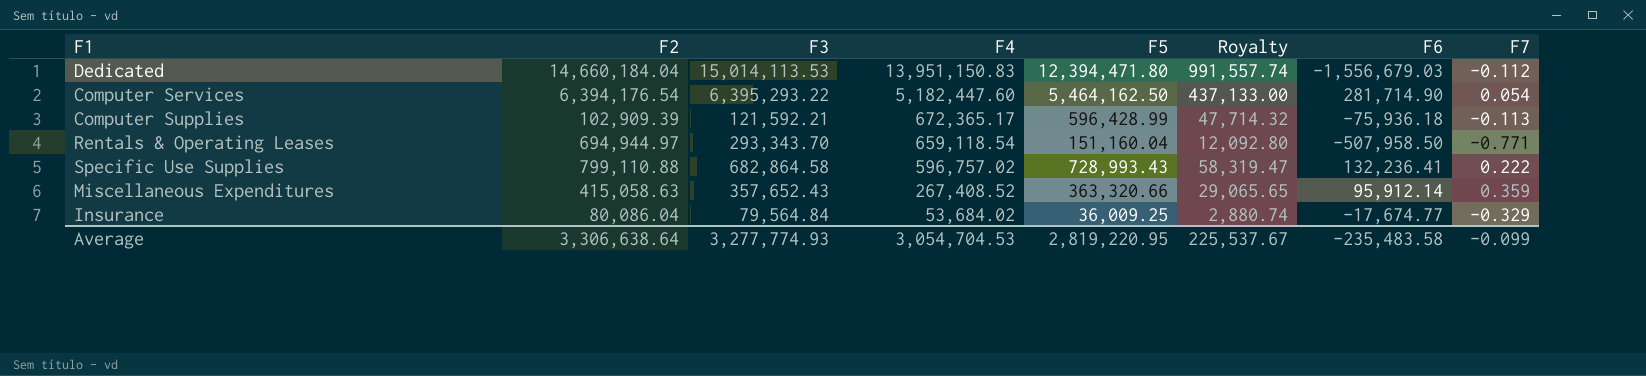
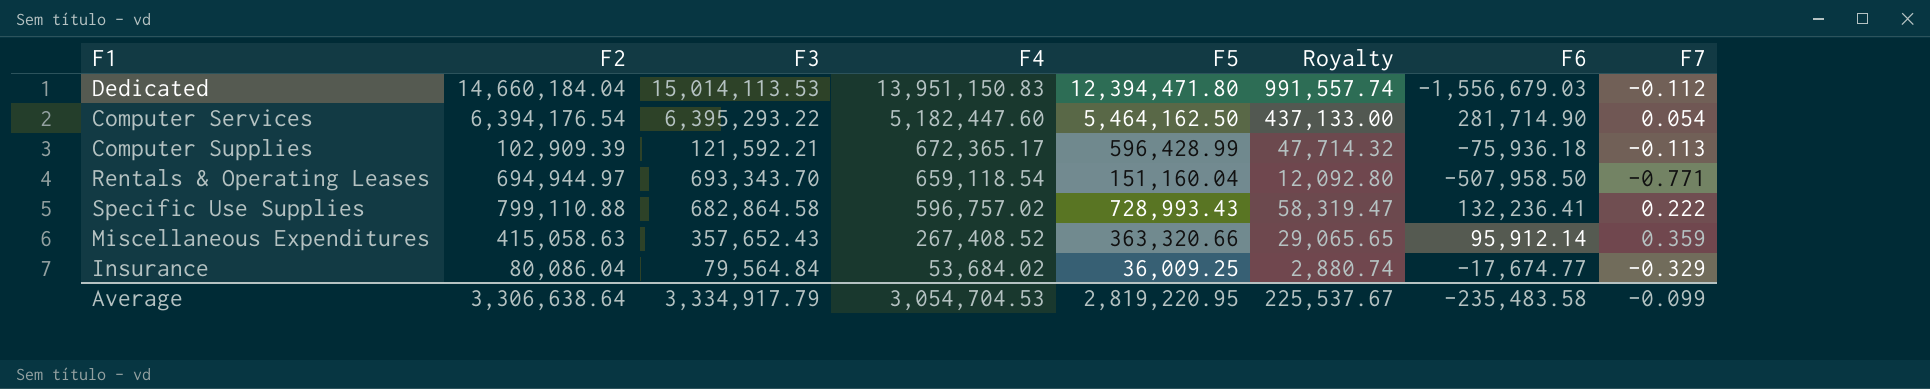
Rentals & Operating Leases | F3: 293,343.70 -> 693,343.70
Average | F3: 3,277,774.93 -> 3,334,917.79

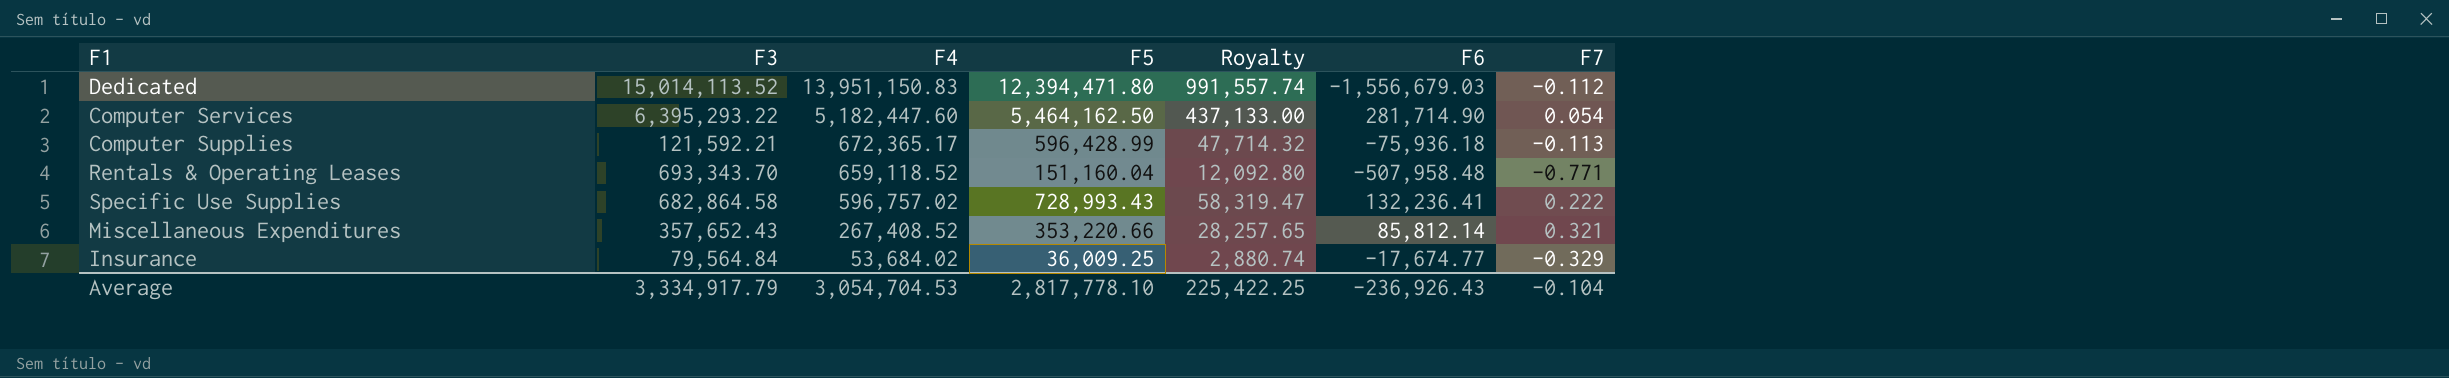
column F2 | position: 2 -> none
Dedicated | F3: 15,014,113.53 -> 15,014,113.52
Rentals & Operating Leases | F4: 659,118.54 -> 659,118.52
Rentals & Operating Leases | F6: -507,958.50 -> -507,958.48
Miscellaneous Expenditures | F5: 363,320.66 -> 353,220.66
Miscellaneous Expenditures | Royalty: 29,065.65 -> 28,257.65
Miscellaneous Expenditures | F6: 95,912.14 -> 85,812.14
Miscellaneous Expenditures | F7: 0.359 -> 0.321
Average | F5: 2,819,220.95 -> 2,817,778.10
Average | Royalty: 225,537.67 -> 225,422.25
Average | F6: -235,483.58 -> -236,926.43
Average | F7: -0.099 -> -0.104

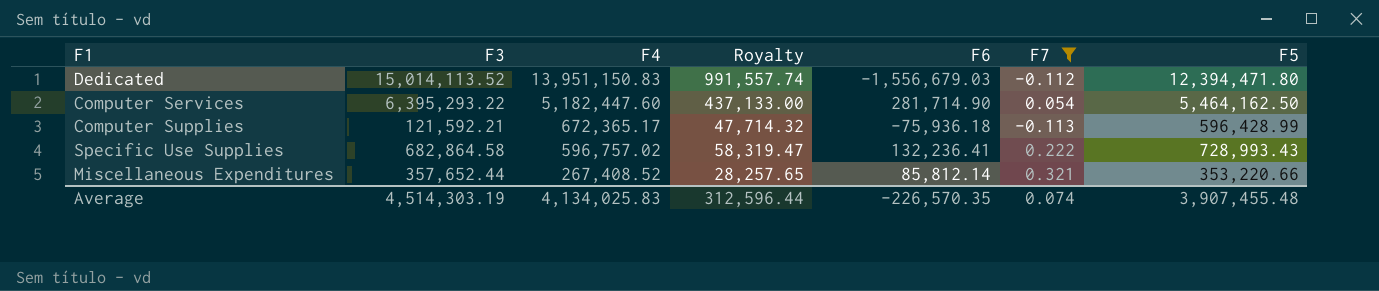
filter: none -> F7 >= -0.113
column F5 | position: 4 -> 7
Miscellaneous Expenditures | F3: 357,652.43 -> 357,652.44
Average | F3: 3,334,917.79 -> 4,514,303.19
Average | F4: 3,054,704.53 -> 4,134,025.83
Average | Royalty: 225,422.25 -> 312,596.44
Average | F6: -236,926.43 -> -226,570.35
Average | F7: -0.104 -> 0.074
Average | F5: 2,817,778.10 -> 3,907,455.48

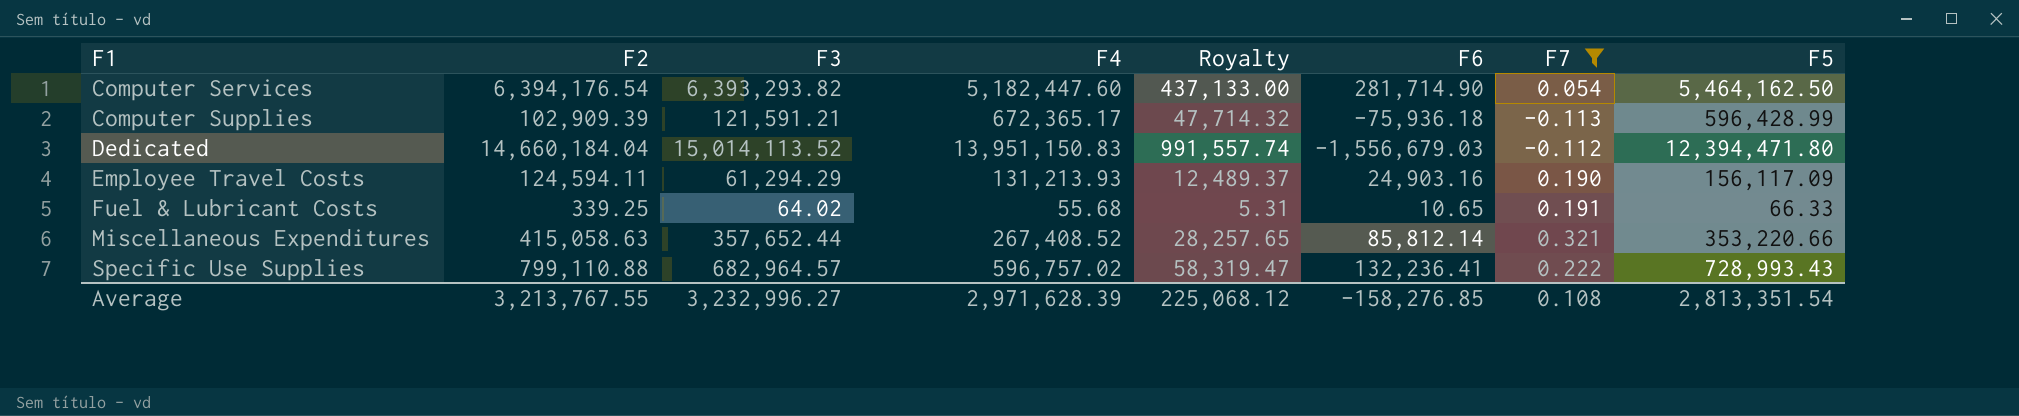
row order: F4 descending -> F1 ascending
column F2 | position: none -> 2
Computer Services | F3: 6,395,293.22 -> 6,393,293.82
Computer Supplies | F3: 121,592.21 -> 121,591.21
row Employee Travel Costs: none -> 124,594.11 | 61,294.29 | 131,213.93 | 12,489.37 | 24,903.16 | 0.190 | 156,117.09
row Fuel & Lubricant Costs: none -> 339.25 | 64.02 | 55.68 | 5.31 | 10.65 | 0.191 | 66.33
Specific Use Supplies | F3: 682,864.58 -> 682,964.57
Average | F3: 4,514,303.19 -> 3,232,996.27
Average | F4: 4,134,025.83 -> 2,971,628.39
Average | Royalty: 312,596.44 -> 225,068.12
Average | F6: -226,570.35 -> -158,276.85
Average | F7: 0.074 -> 0.108
Average | F5: 3,907,455.48 -> 2,813,351.54

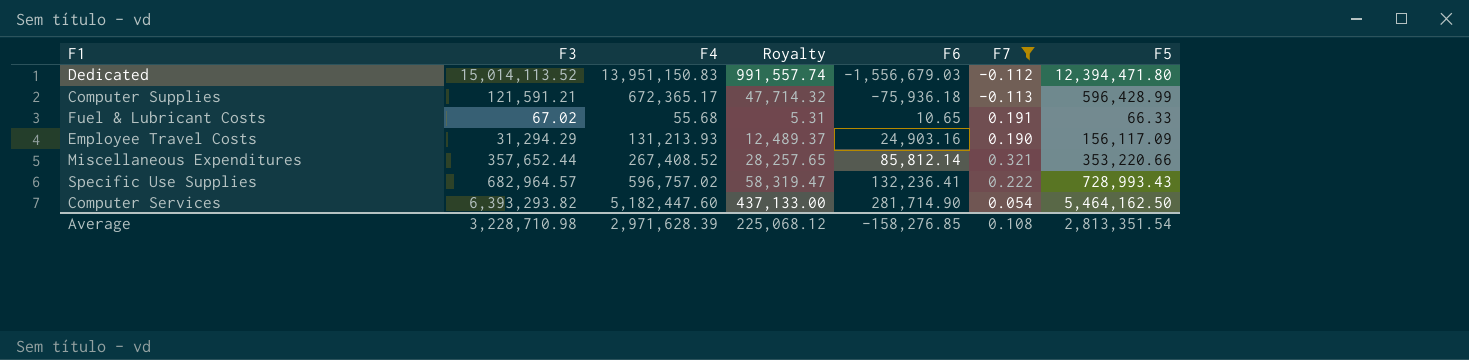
row order: F1 ascending -> F6 ascending
column F2 | position: 2 -> none
Fuel & Lubricant Costs | F3: 64.02 -> 67.02
Employee Travel Costs | F3: 61,294.29 -> 31,294.29
Average | F3: 3,232,996.27 -> 3,228,710.98

